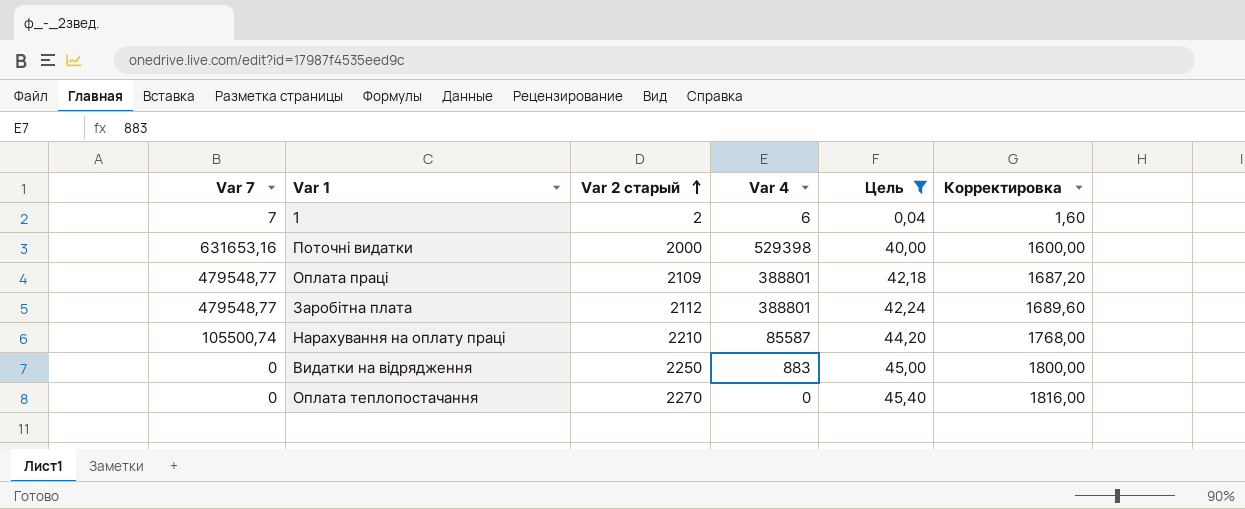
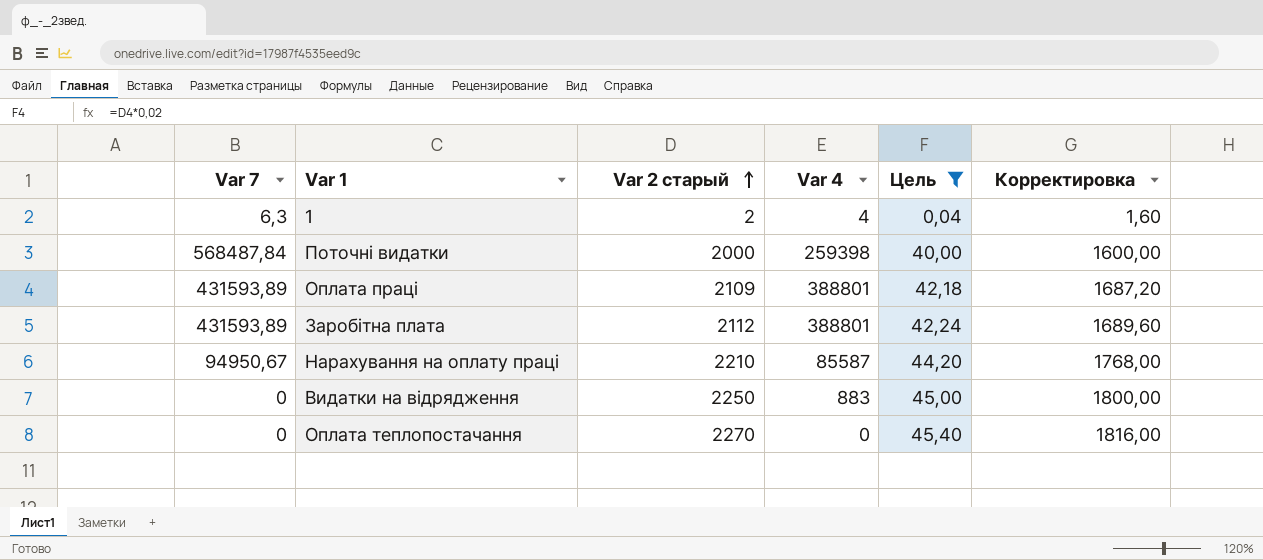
1 | Var 7: 7 -> 6,3
1 | Var 4: 6 -> 4
Поточні видатки | Var 7: 631653,16 -> 568487,84
Поточні видатки | Var 4: 529398 -> 259398
Оплата праці | Var 7: 479548,77 -> 431593,89
Заробітна плата | Var 7: 479548,77 -> 431593,89
Нарахування на оплату праці | Var 7: 105500,74 -> 94950,67

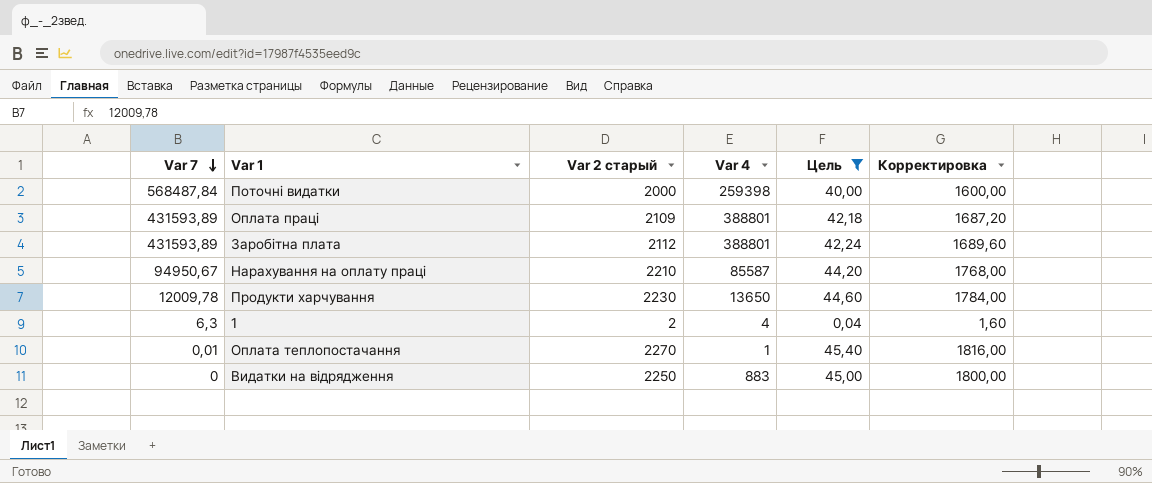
row order: Var 2 старый ascending -> Var 7 descending
row Продукти харчування: none -> 12009,78 | 2230 | 13650 | 44,60 | 1784,00
Оплата теплопостачання | Var 7: 0 -> 0,01
Оплата теплопостачання | Var 4: 0 -> 1

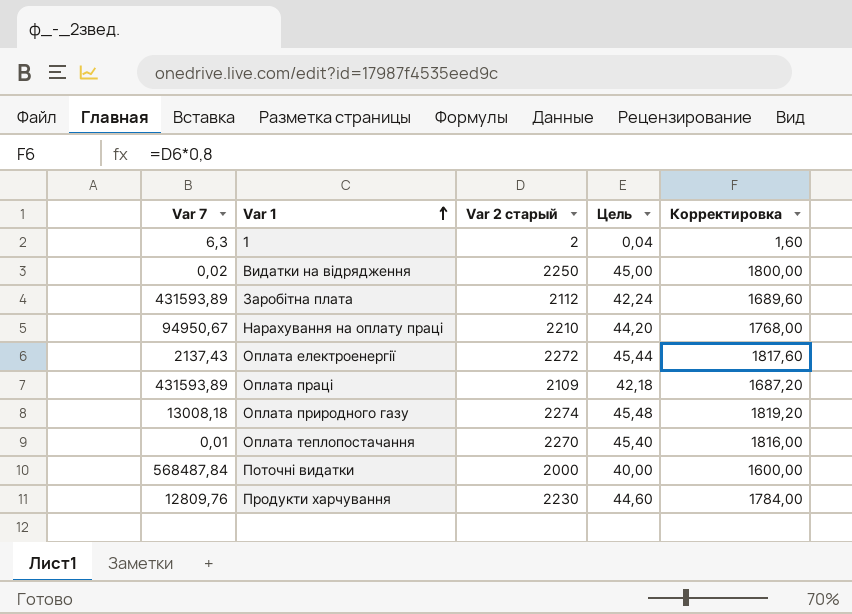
filter: Цель <= 45,40 -> none
row order: Var 7 descending -> Var 1 ascending
column Var 4 | position: 4 -> none
Видатки на відрядження | Var 7: 0 -> 0,02
Продукти харчування | Var 7: 12009,78 -> 12809,76

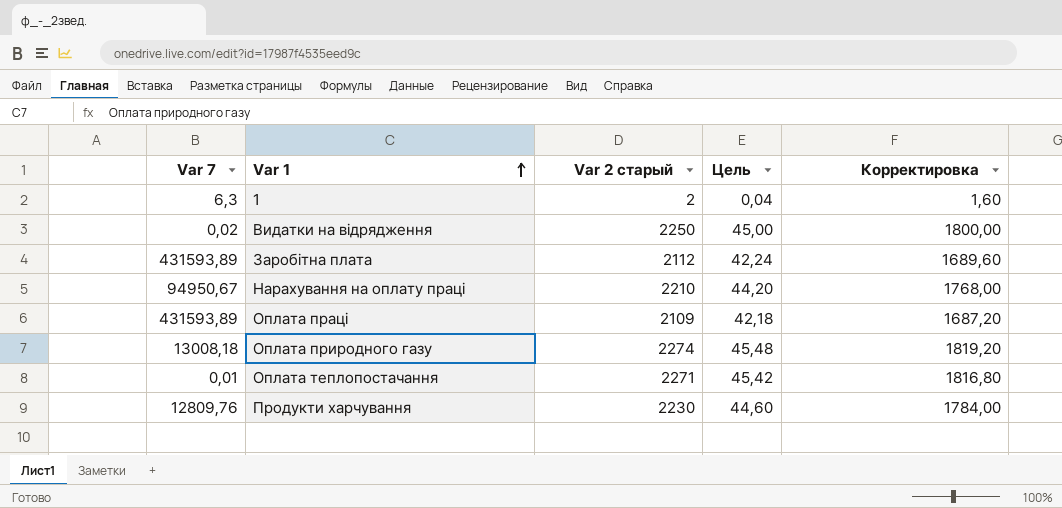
row Оплата електроенергії: 2137,43 | 2272 | 45,44 | 1817,60 -> none
row Поточні видатки: 568487,84 | 2000 | 40,00 | 1600,00 -> none
Оплата теплопостачання | Var 2 старый: 2270 -> 2271
Оплата теплопостачання | Цель: 45,40 -> 45,42
Оплата теплопостачання | Корректировка: 1816,00 -> 1816,80

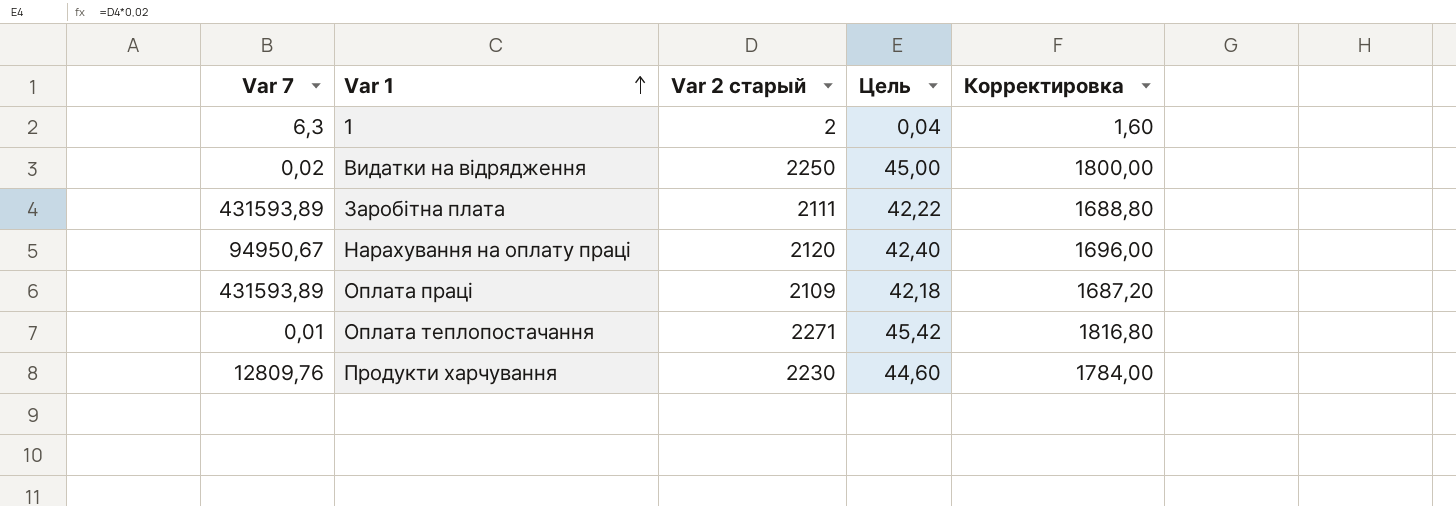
row Оплата природного газу: 13008,18 | 2274 | 45,48 | 1819,20 -> none
Заробітна плата | Var 2 старый: 2112 -> 2111
Заробітна плата | Цель: 42,24 -> 42,22
Заробітна плата | Корректировка: 1689,60 -> 1688,80
Нарахування на оплату праці | Var 2 старый: 2210 -> 2120
Нарахування на оплату праці | Цель: 44,20 -> 42,40
Нарахування на оплату праці | Корректировка: 1768,00 -> 1696,00

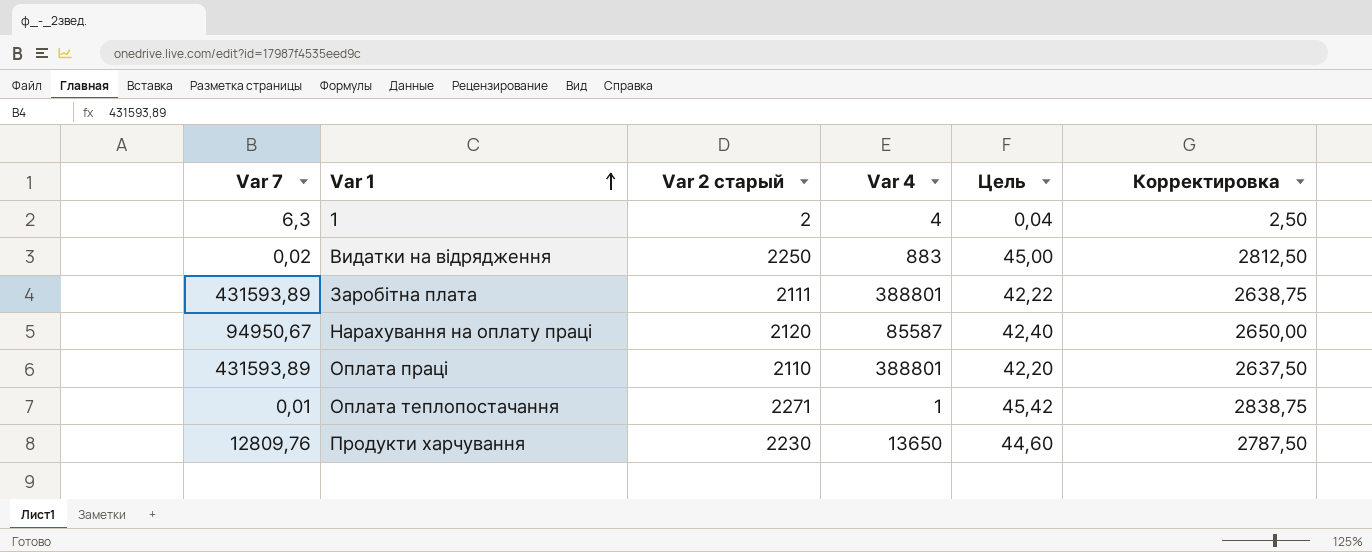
column Var 4 | position: none -> 4
column Корректировка | formula: [Var 2 старый] * 0,8 -> [Var 2 старый] * 1,25
Оплата праці | Var 2 старый: 2109 -> 2110
Оплата праці | Цель: 42,18 -> 42,20

